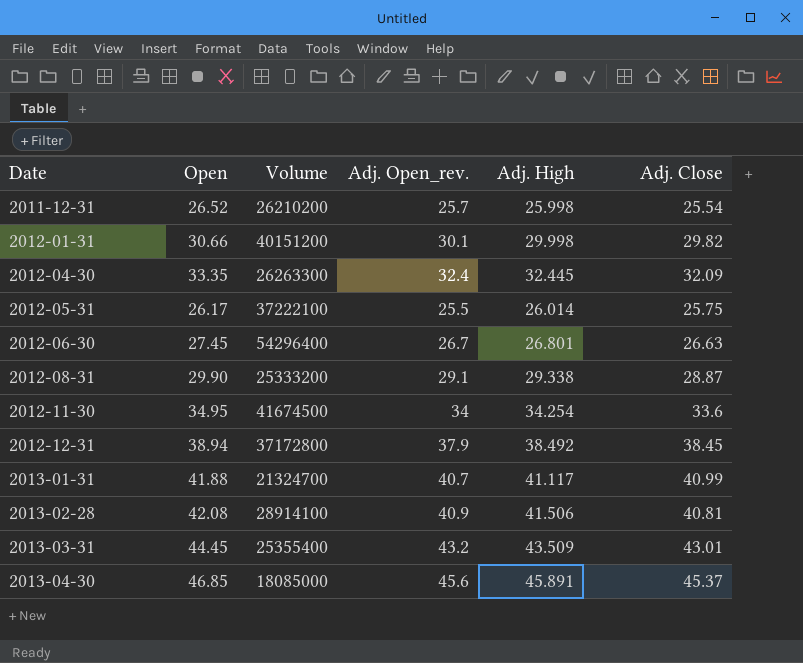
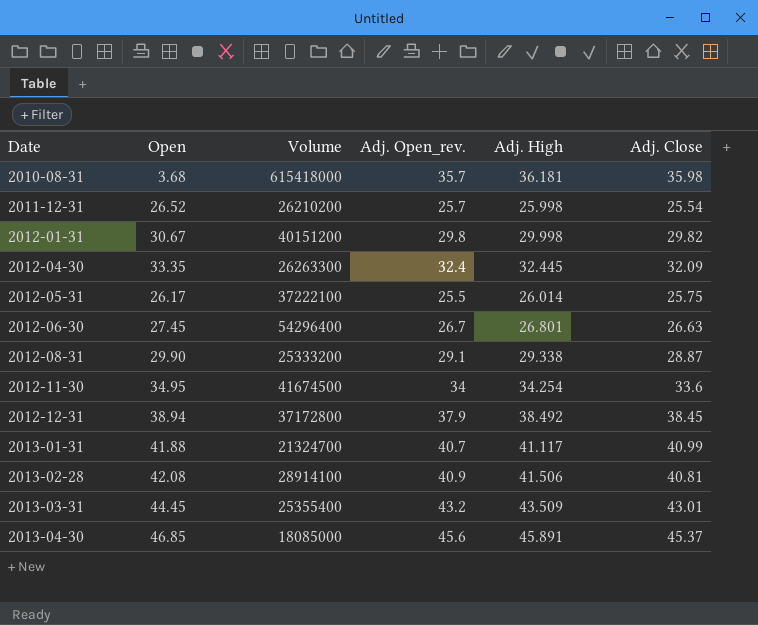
row 2010-08-31: none -> 3.68 | 615418000 | 35.7 | 36.181 | 35.98
2012-01-31 | Open: 30.66 -> 30.67
2012-01-31 | Adj. Open_rev.: 30.1 -> 29.8

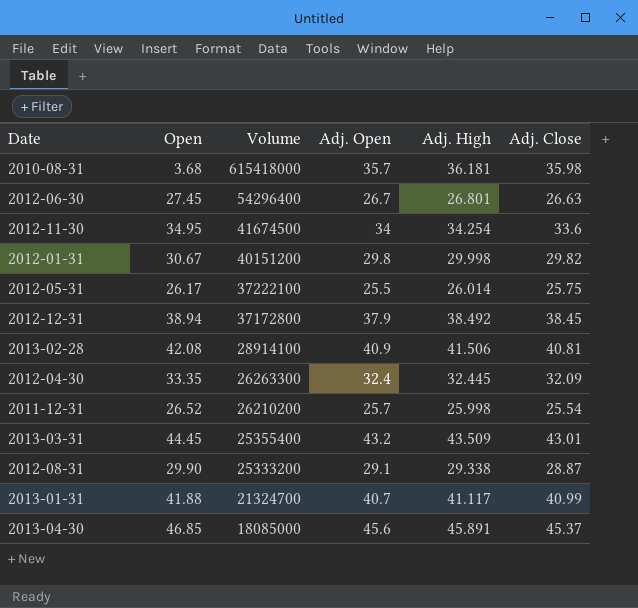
row order: Date ascending -> Volume descending
column name: Adj. Open_rev. -> Adj. Open

